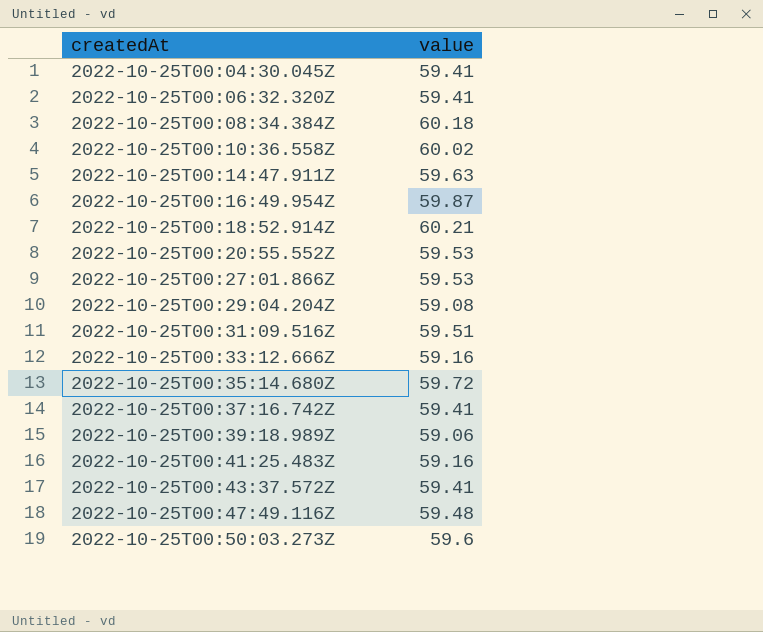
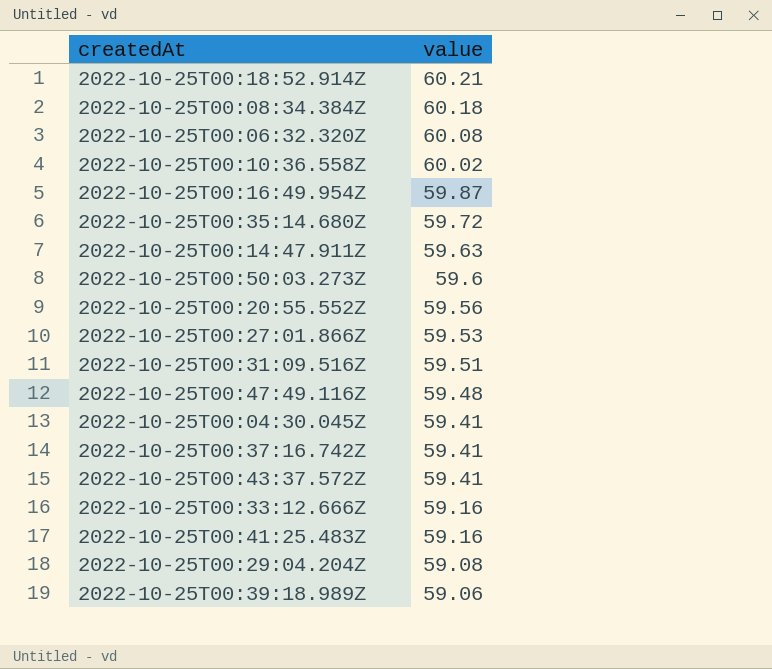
row order: createdAt ascending -> value descending
2022-10-25T00:06:32.320Z | value: 59.41 -> 60.08
2022-10-25T00:20:55.552Z | value: 59.53 -> 59.56

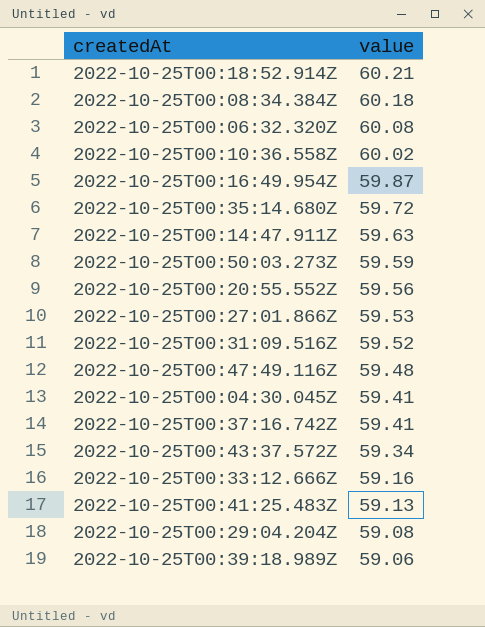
2022-10-25T00:50:03.273Z | value: 59.6 -> 59.59
2022-10-25T00:31:09.516Z | value: 59.51 -> 59.52
2022-10-25T00:43:37.572Z | value: 59.41 -> 59.34
2022-10-25T00:41:25.483Z | value: 59.16 -> 59.13

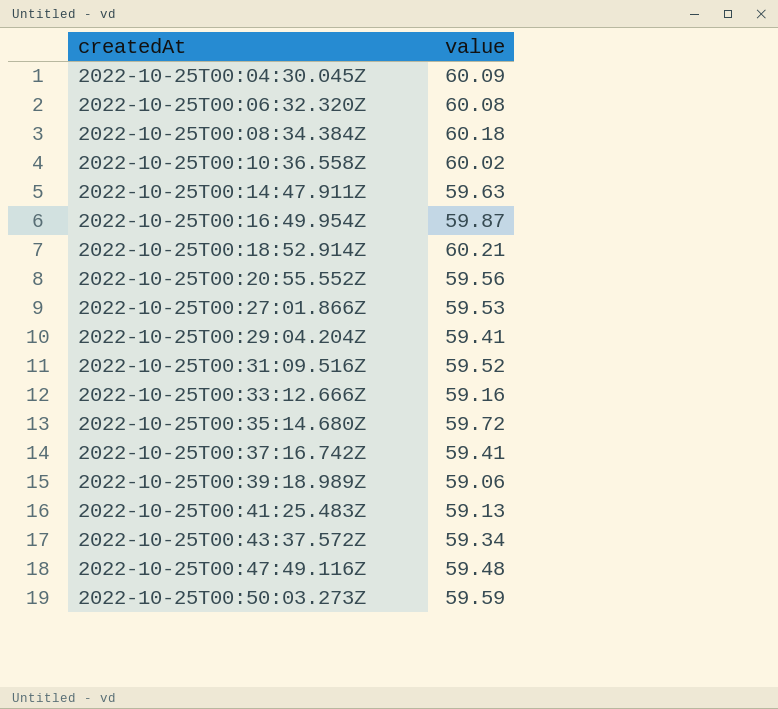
row order: value descending -> createdAt ascending
2022-10-25T00:04:30.045Z | value: 59.41 -> 60.09
2022-10-25T00:29:04.204Z | value: 59.08 -> 59.41

